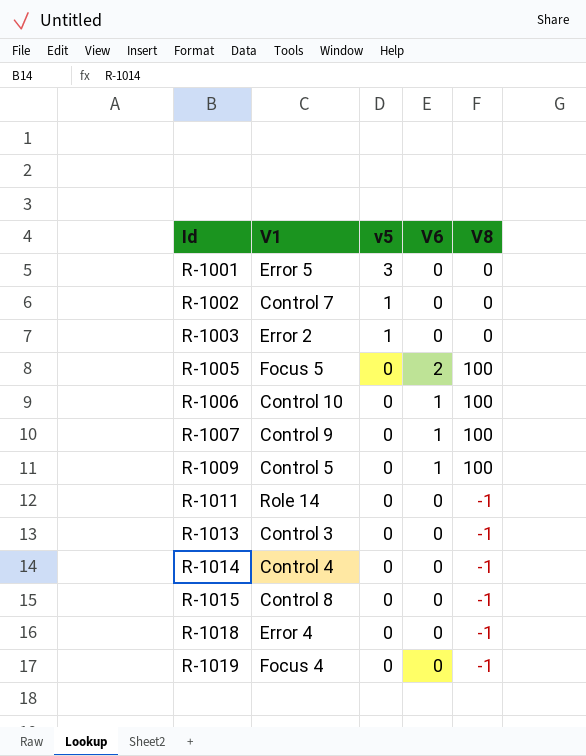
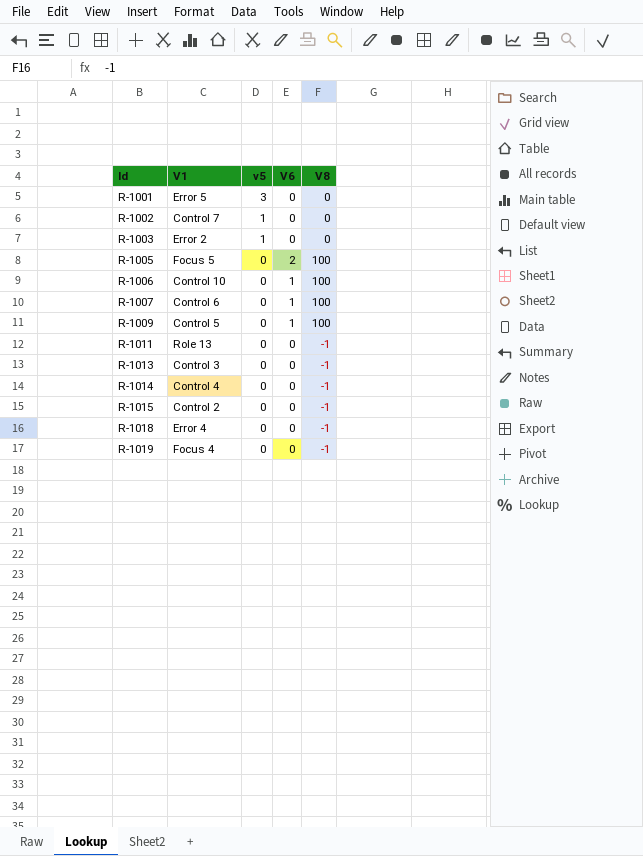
R-1007 | V1: Control 9 -> Control 6
R-1011 | V1: Role 14 -> Role 13
R-1015 | V1: Control 8 -> Control 2

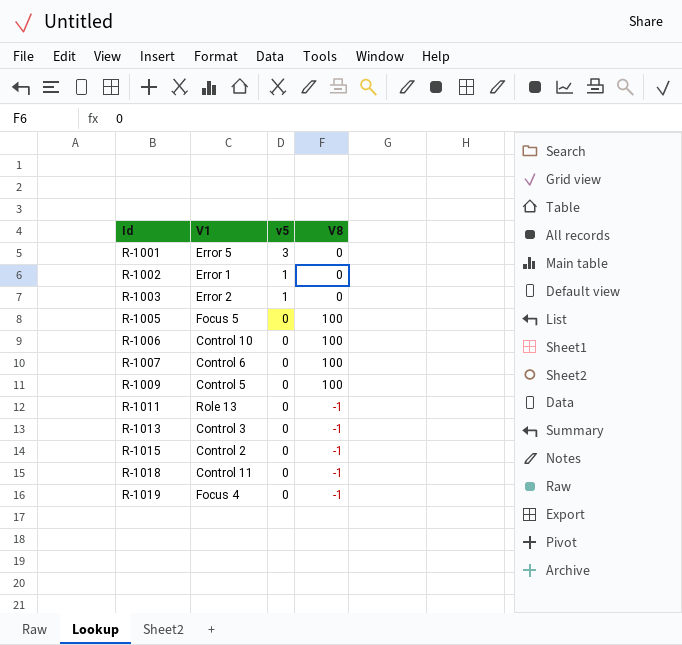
column V6 | position: 4 -> none
row R-1014: Control 4 | 0 | 0 | -1 -> none
R-1002 | V1: Control 7 -> Error 1
R-1018 | V1: Error 4 -> Control 11

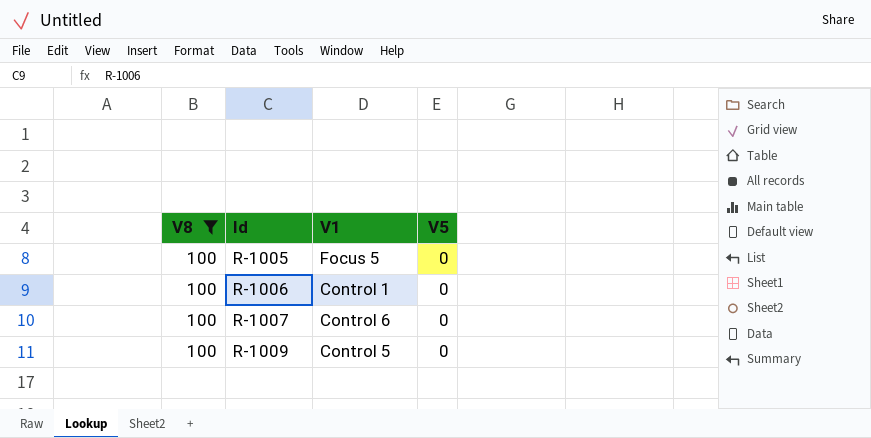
filter: none -> V8 = 100
column V8 | position: 4 -> 1
column name: v5 -> V5
R-1006 | V1: Control 10 -> Control 1

